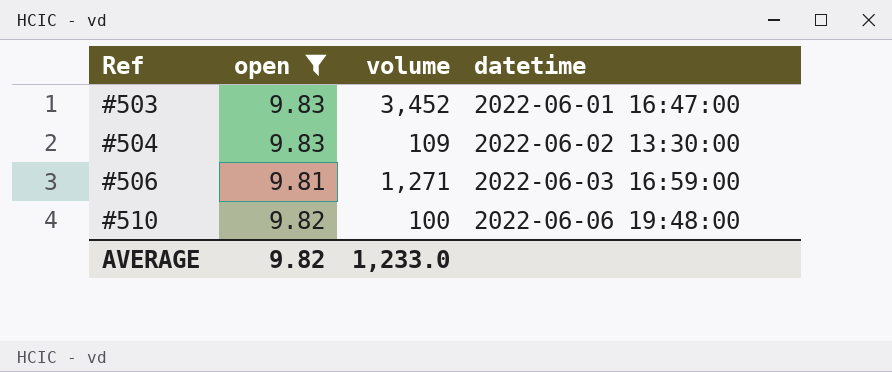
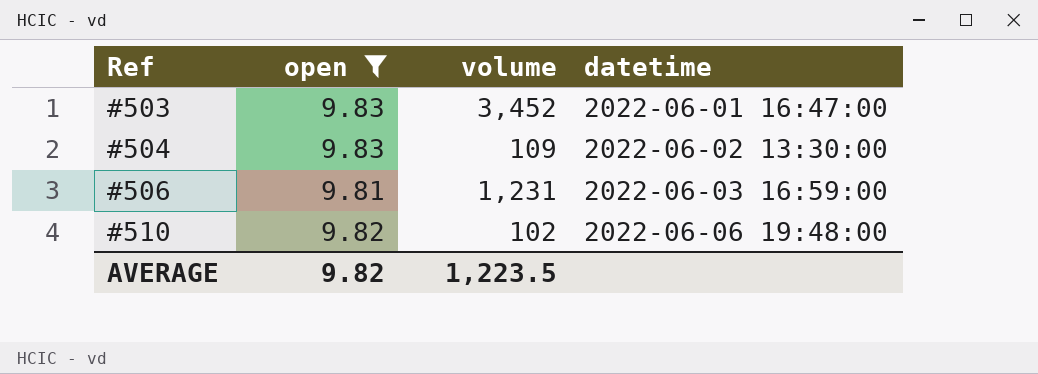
#506 | volume: 1,271 -> 1,231
#510 | volume: 100 -> 102
AVERAGE | volume: 1,233.0 -> 1,223.5

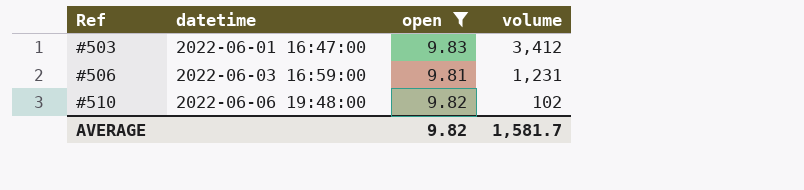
column datetime | position: 4 -> 2
row #504: 9.83 | 109 | 2022-06-02 13:30:00 -> none
#503 | volume: 3,452 -> 3,412
AVERAGE | volume: 1,223.5 -> 1,581.7

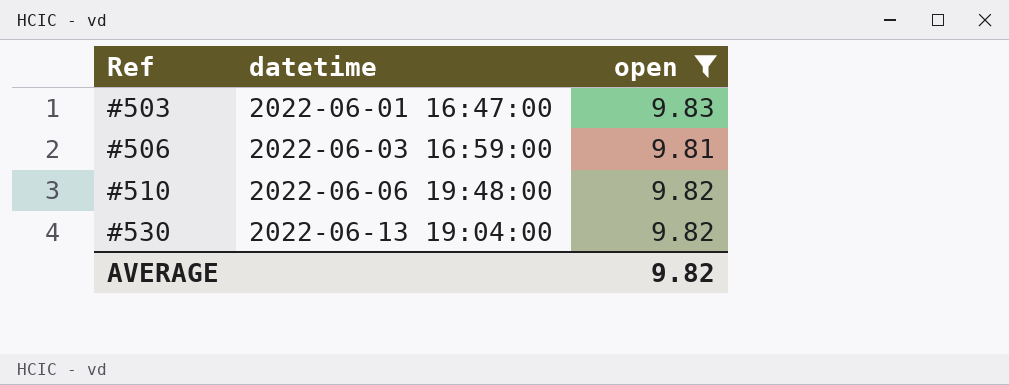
column volume | position: 4 -> none
row #530: none -> 2022-06-13 19:04:00 | 9.82

